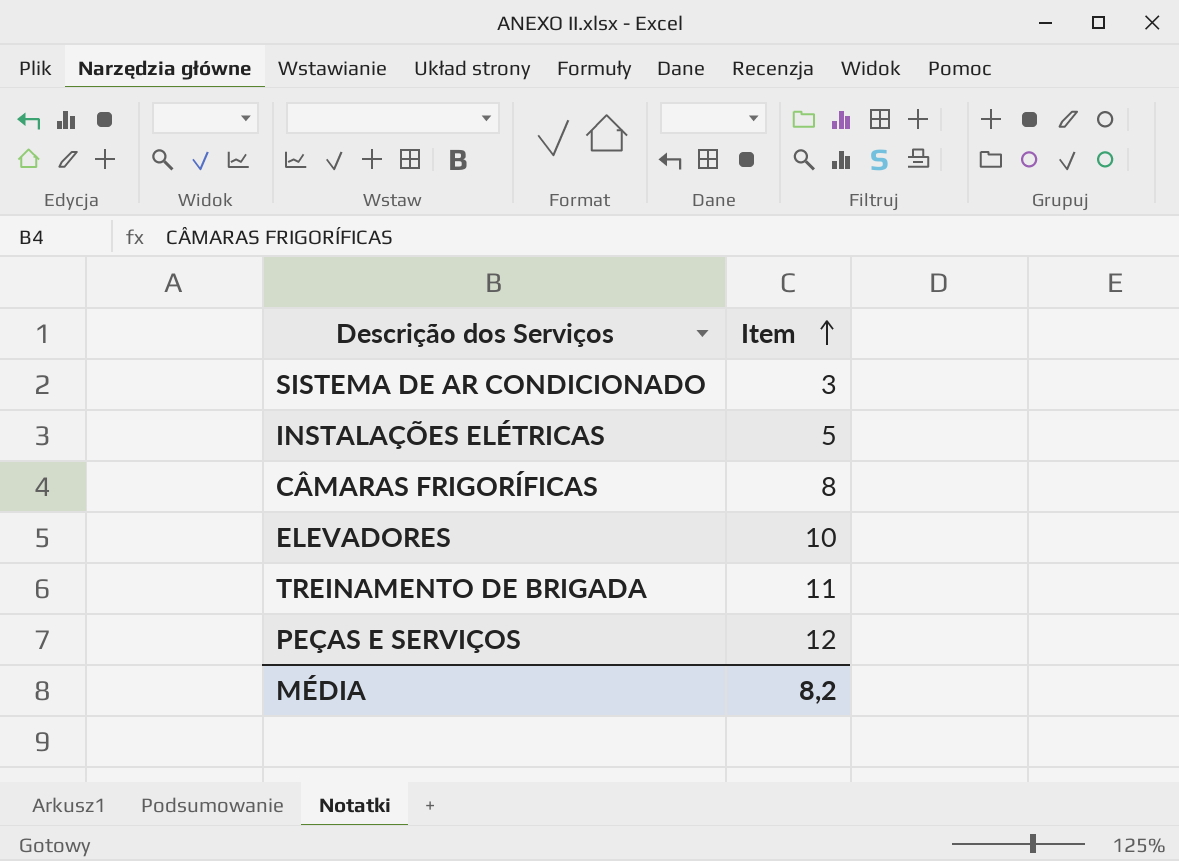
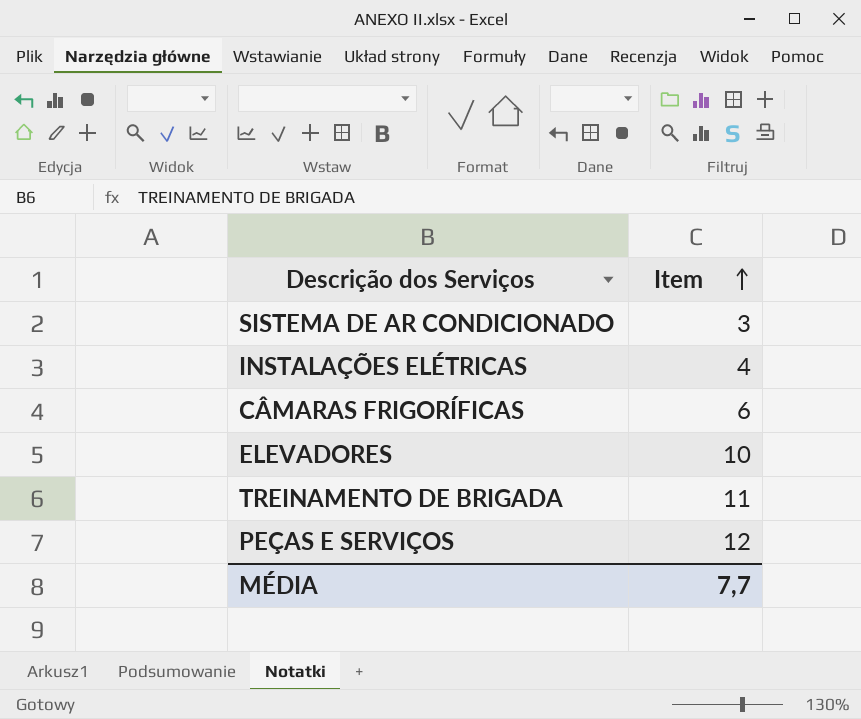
INSTALAÇÕES ELÉTRICAS | Item: 5 -> 4
CÂMARAS FRIGORÍFICAS | Item: 8 -> 6
MÉDIA | Item: 8,2 -> 7,7

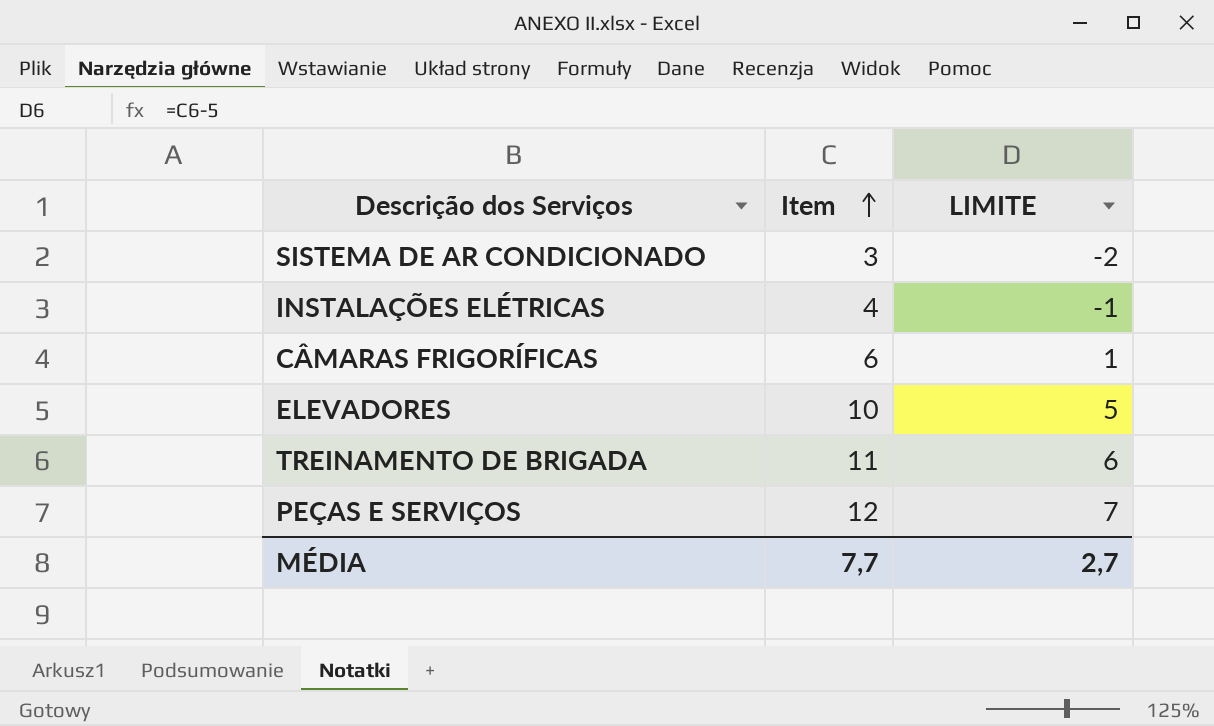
column LIMITE | formula: none -> [Item] - 5

